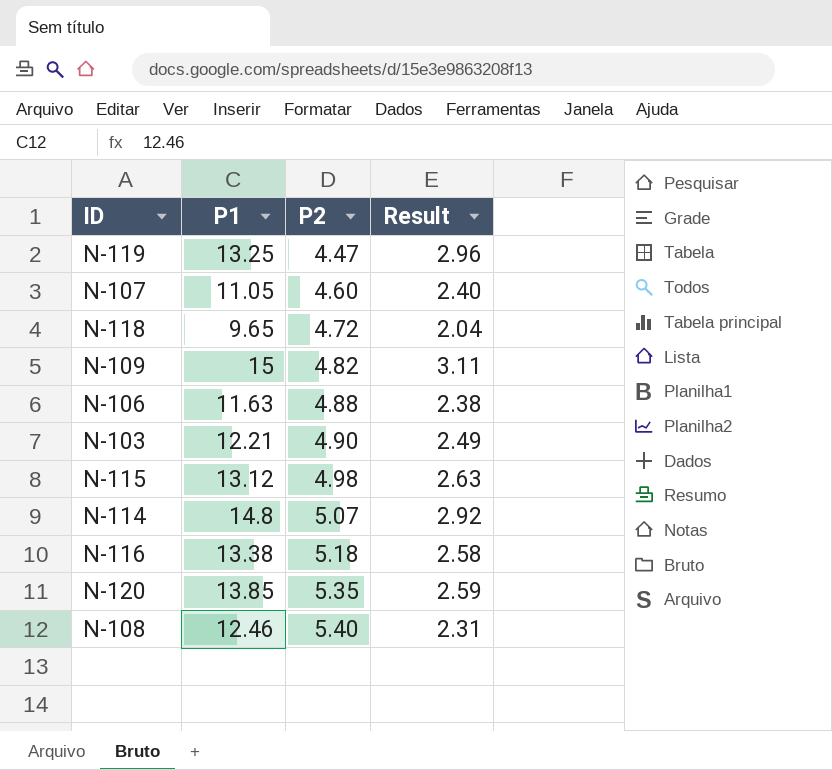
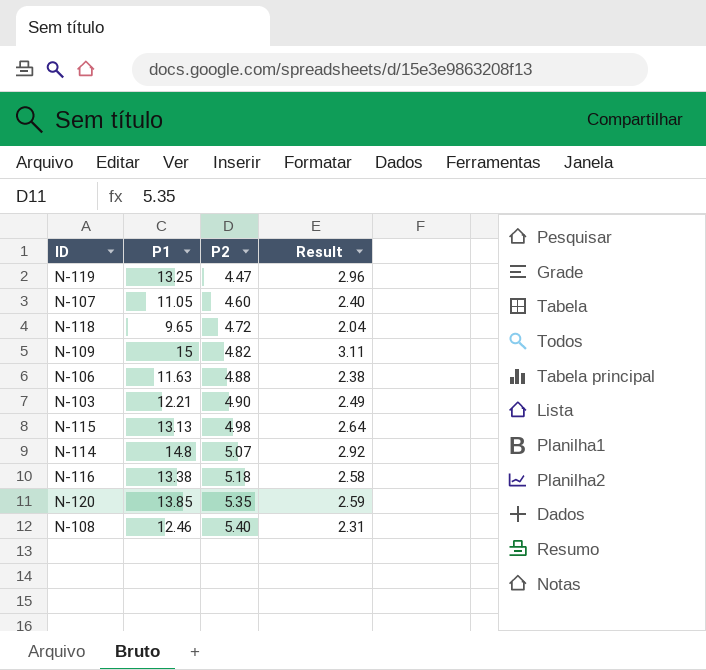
N-115 | P1: 13.12 -> 13.13
N-115 | Result: 2.63 -> 2.64

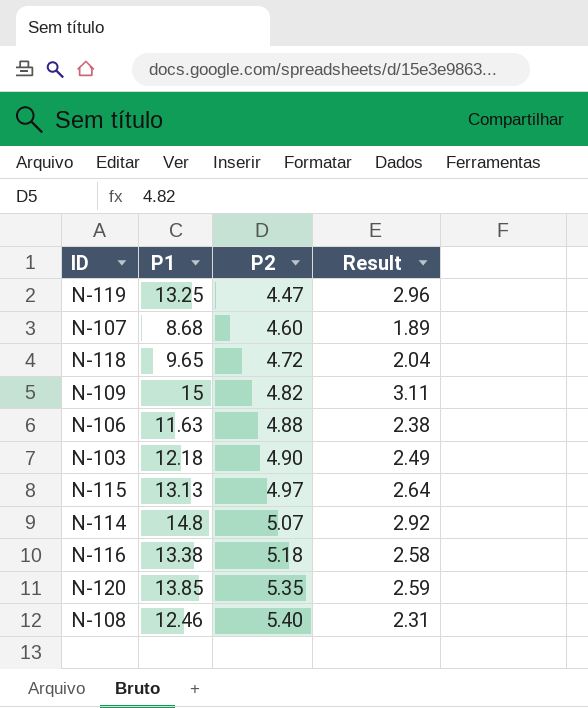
N-107 | P1: 11.05 -> 8.68
N-107 | Result: 2.40 -> 1.89
N-103 | P1: 12.21 -> 12.18
N-115 | P2: 4.98 -> 4.97

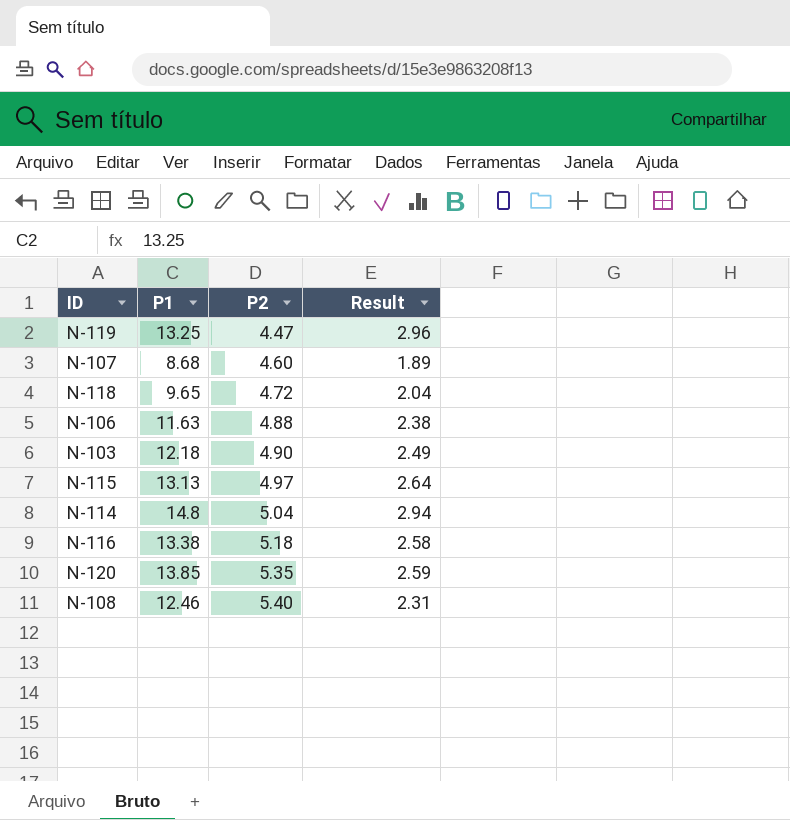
row N-109: 15 | 4.82 | 3.11 -> none
N-114 | P2: 5.07 -> 5.04
N-114 | Result: 2.92 -> 2.94

